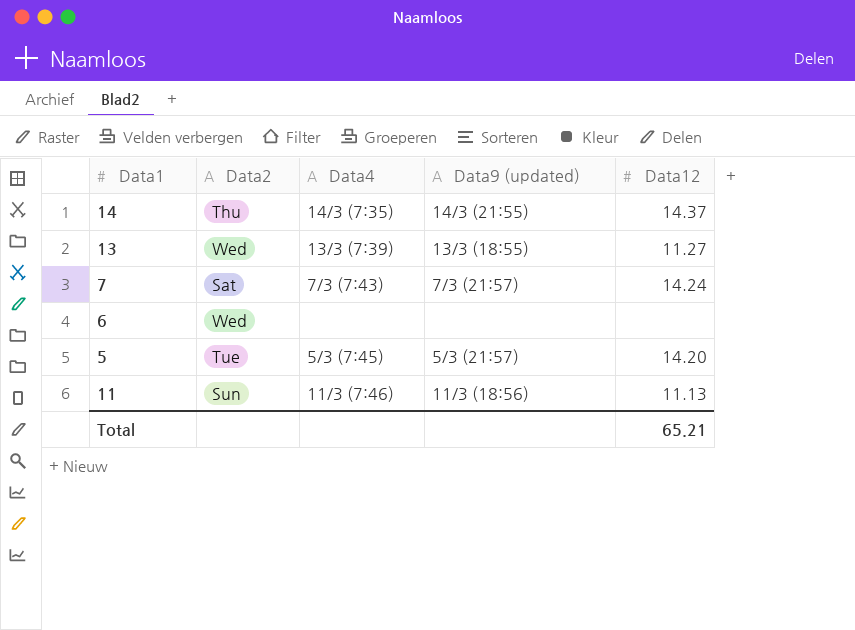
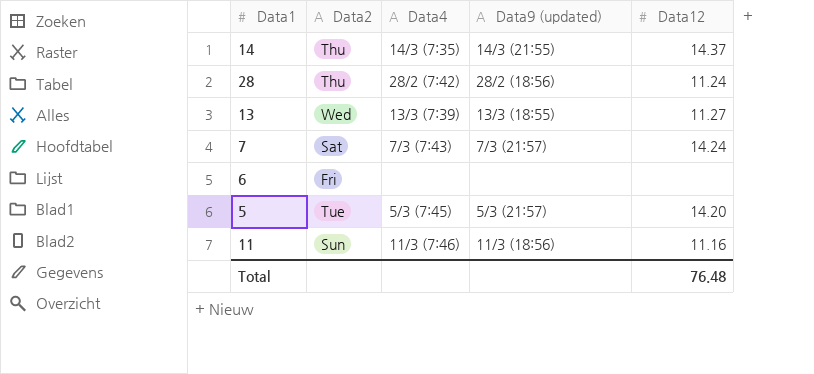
row 28: none -> Thu | 28/2 (7:42) | 28/2 (18:56) | 11.24
6 | Data2: Wed -> Fri
11 | Data12: 11.13 -> 11.16
Total | Data12: 65.21 -> 76.48

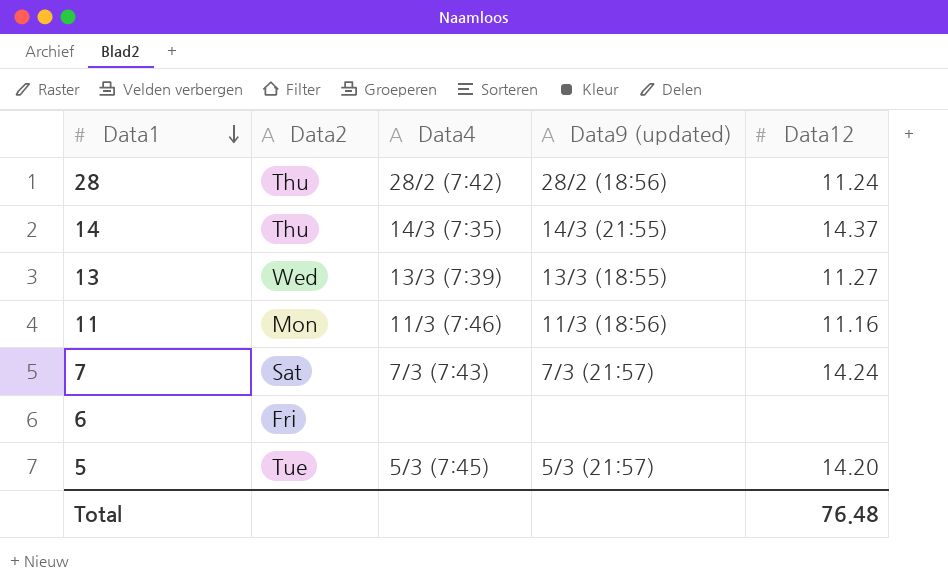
row order: none -> Data1 descending
11 | Data2: Sun -> Mon

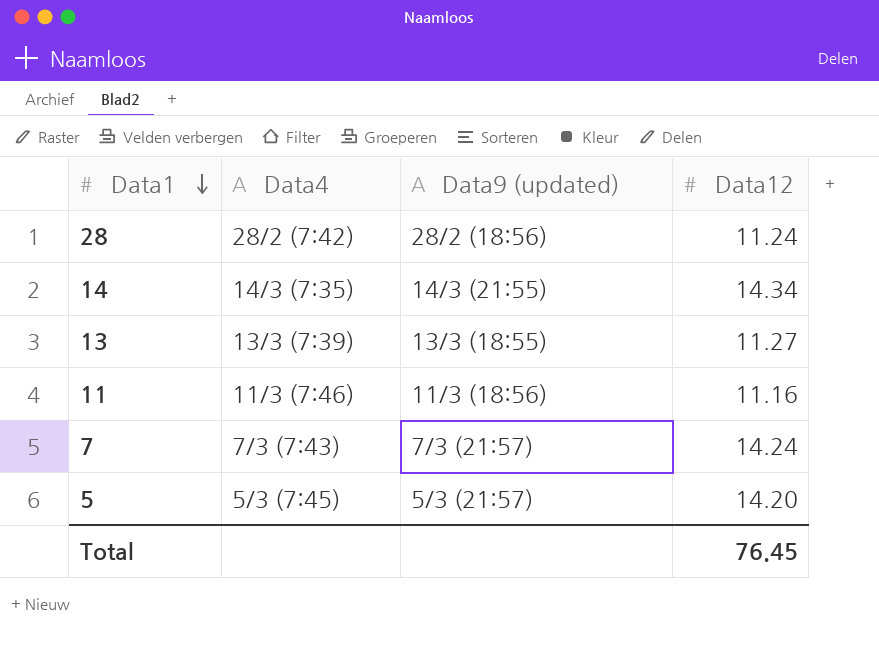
column Data2 | position: 2 -> none
row 6: Fri | none | none | none -> none
14 | Data12: 14.37 -> 14.34
Total | Data12: 76.48 -> 76.45

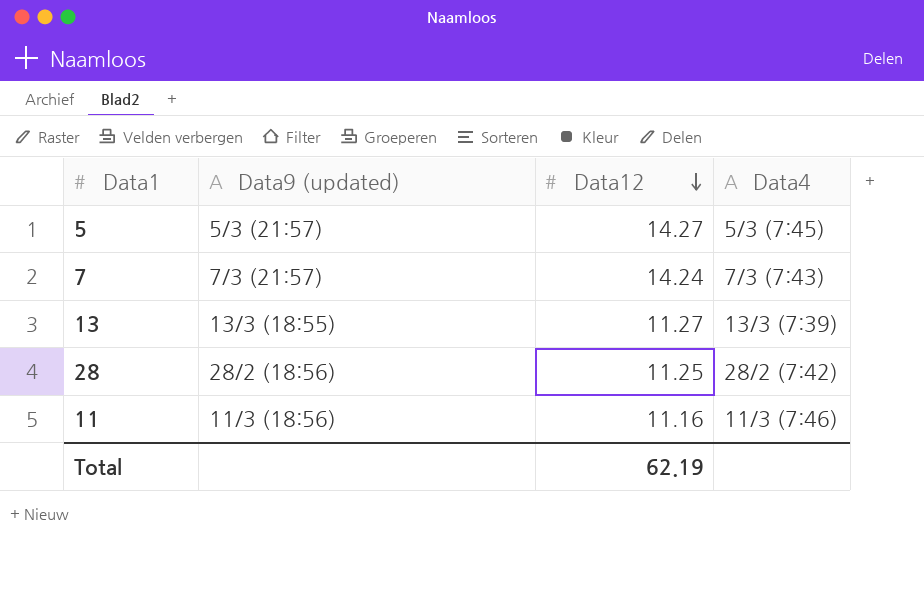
row order: Data1 descending -> Data12 descending
column Data4 | position: 2 -> 4
row 14: 14/3 (7:35) | 14/3 (21:55) | 14.34 -> none
5 | Data12: 14.20 -> 14.27
28 | Data12: 11.24 -> 11.25
Total | Data12: 76.45 -> 62.19

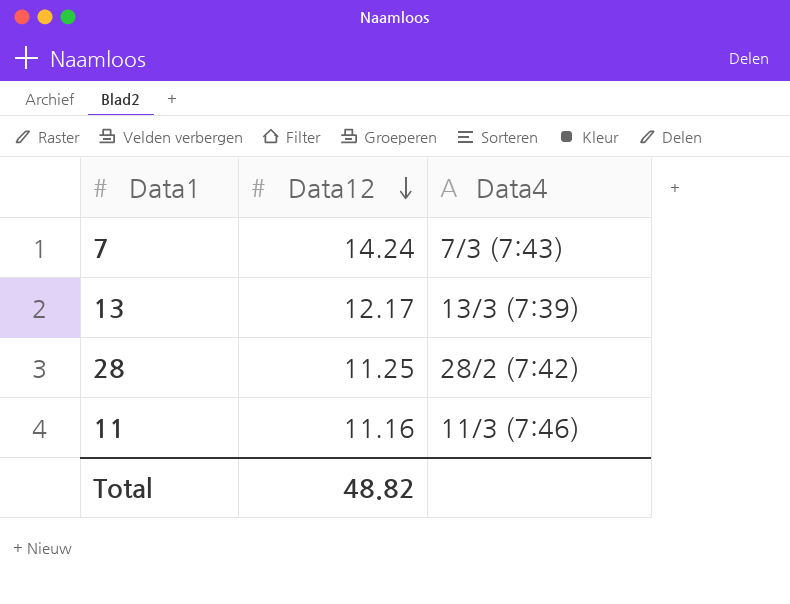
column Data9 (updated) | position: 2 -> none
row 5: 5/3 (21:57) | 14.27 | 5/3 (7:45) -> none
13 | Data12: 11.27 -> 12.17
Total | Data12: 62.19 -> 48.82

